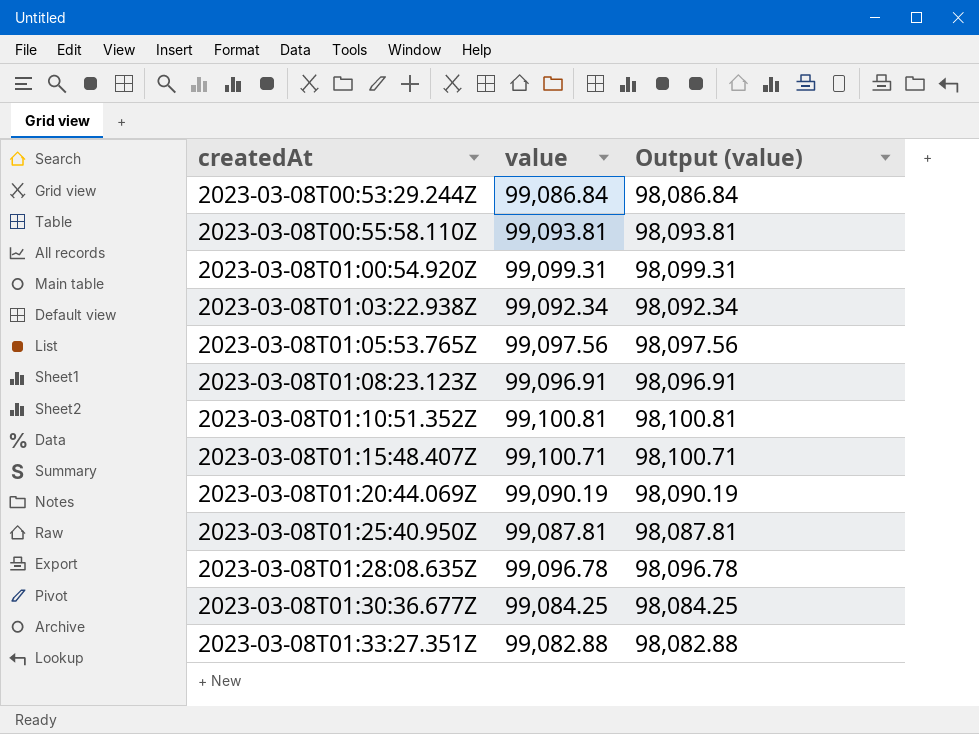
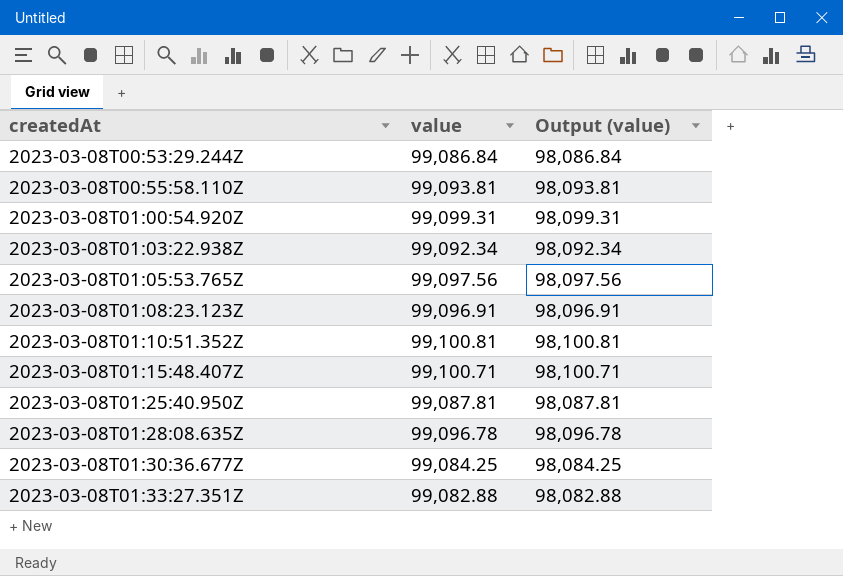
row 2023-03-08T01:20:44.069Z: 99,090.19 | 98,090.19 -> none

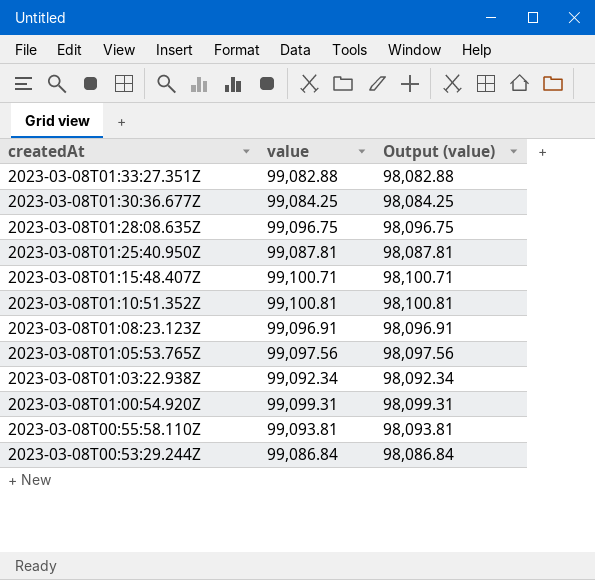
row order: createdAt ascending -> createdAt descending
2023-03-08T01:28:08.635Z | value: 99,096.78 -> 99,096.75
2023-03-08T01:28:08.635Z | Output (value): 98,096.78 -> 98,096.75

